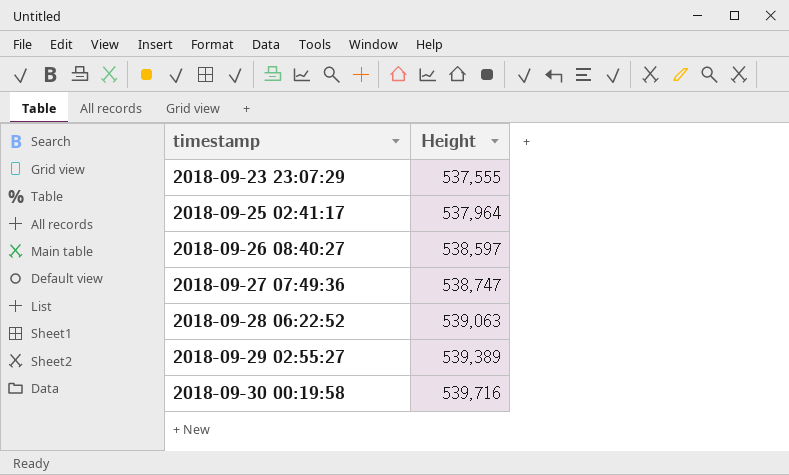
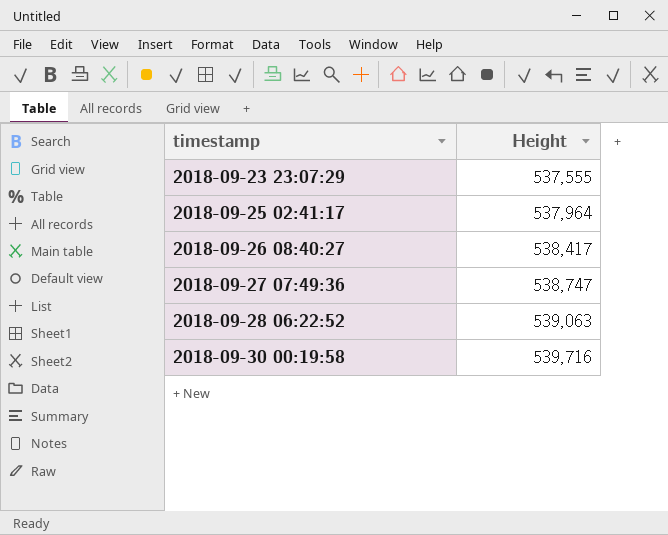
row 2018-09-29 02:55:27: 539,389 -> none
2018-09-26 08:40:27 | Height: 538,597 -> 538,417

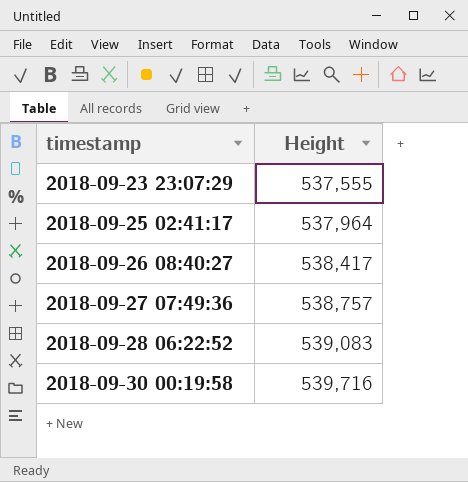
2018-09-27 07:49:36 | Height: 538,747 -> 538,757
2018-09-28 06:22:52 | Height: 539,063 -> 539,083

